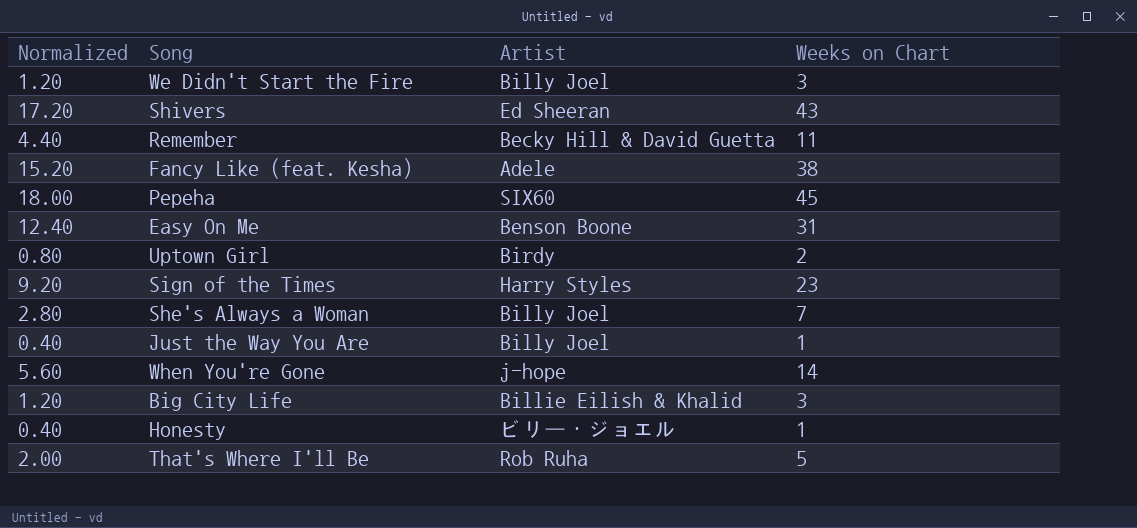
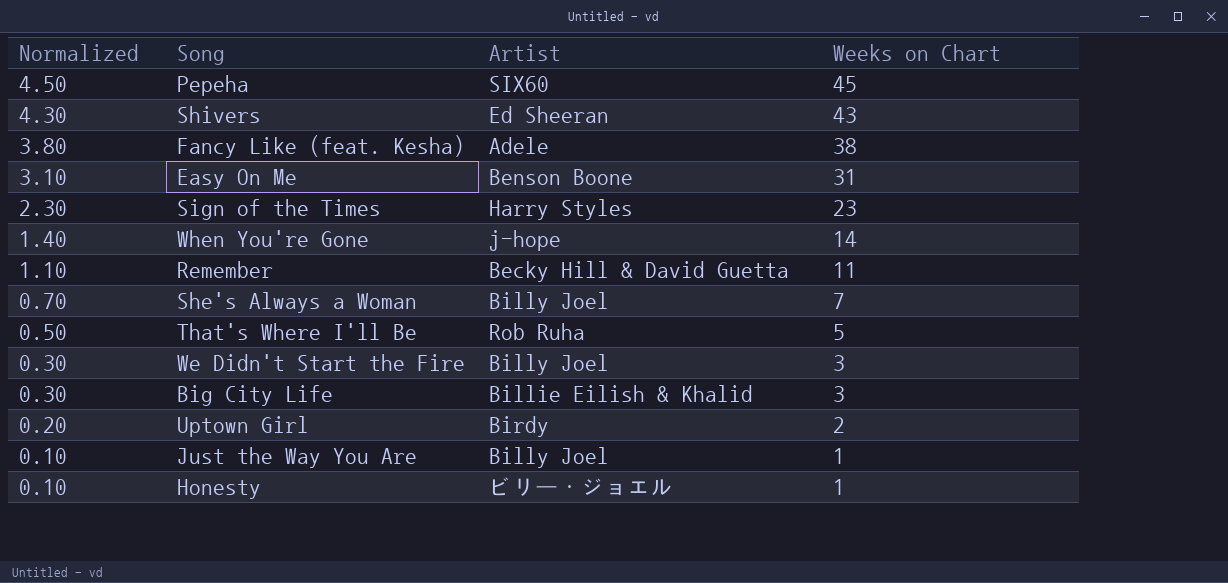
row order: none -> Normalized descending
column Normalized | formula: [Weeks on Chart] * 0.4 -> [Weeks on Chart] * 0.1

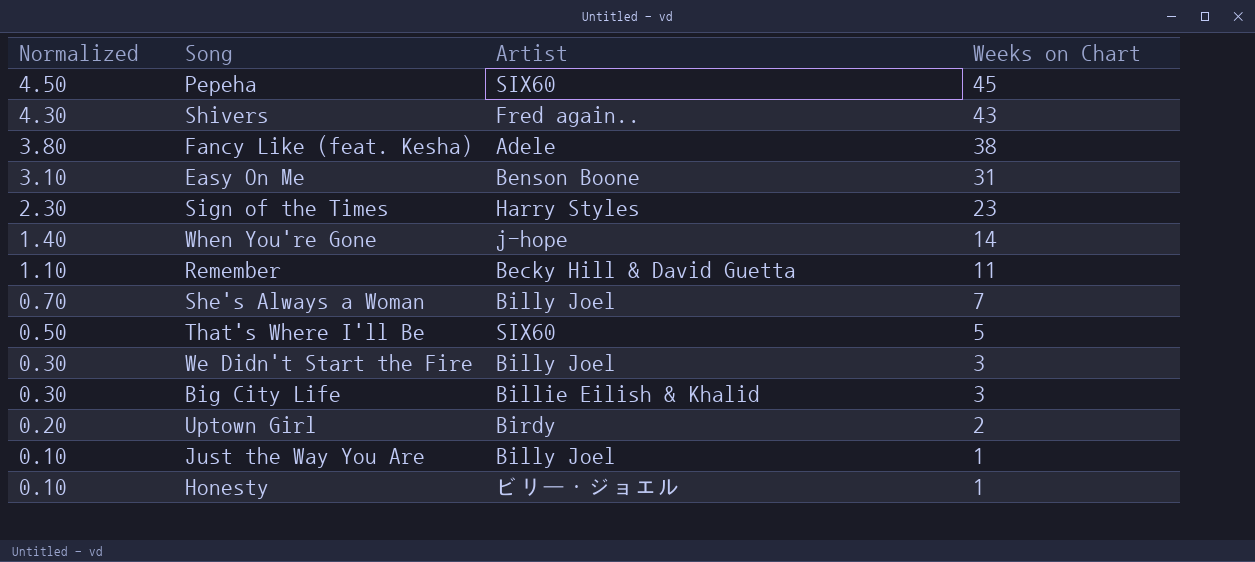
Shivers | Artist: Ed Sheeran -> Fred again..
That's Where I'll Be | Artist: Rob Ruha -> SIX60

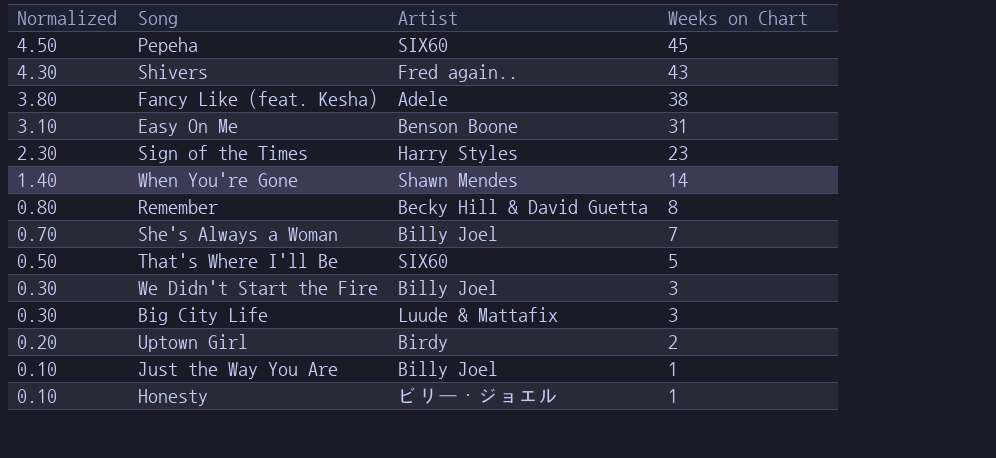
When You're Gone | Artist: j-hope -> Shawn Mendes
Remember | Normalized: 1.10 -> 0.80
Remember | Weeks on Chart: 11 -> 8
Big City Life | Artist: Billie Eilish & Khalid -> Luude & Mattafix

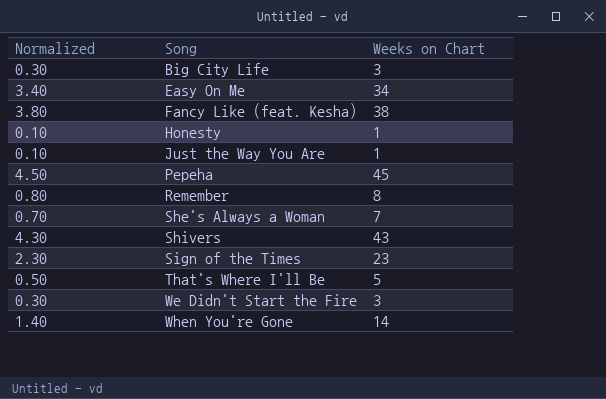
row order: Normalized descending -> Song ascending
column Artist | position: 3 -> none
row Uptown Girl: 0.20 | Birdy | 2 -> none
Easy On Me | Normalized: 3.10 -> 3.40
Easy On Me | Weeks on Chart: 31 -> 34

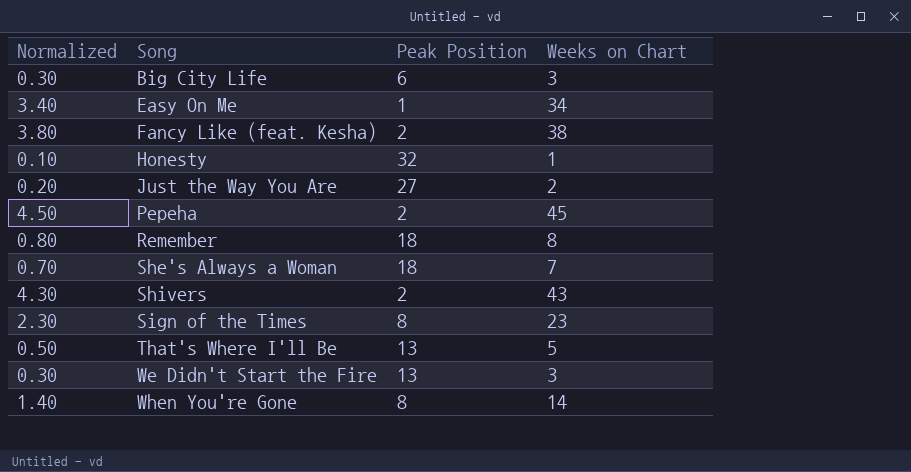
column Peak Position | position: none -> 3
Just the Way You Are | Normalized: 0.10 -> 0.20
Just the Way You Are | Weeks on Chart: 1 -> 2

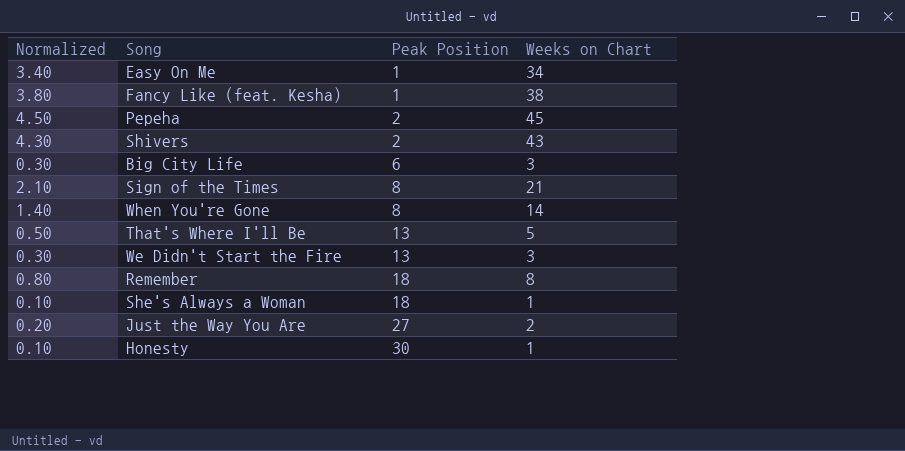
row order: Song ascending -> Peak Position ascending
Fancy Like (feat. Kesha) | Peak Position: 2 -> 1
Sign of the Times | Normalized: 2.30 -> 2.10
Sign of the Times | Weeks on Chart: 23 -> 21
She's Always a Woman | Normalized: 0.70 -> 0.10
She's Always a Woman | Weeks on Chart: 7 -> 1
Honesty | Peak Position: 32 -> 30

